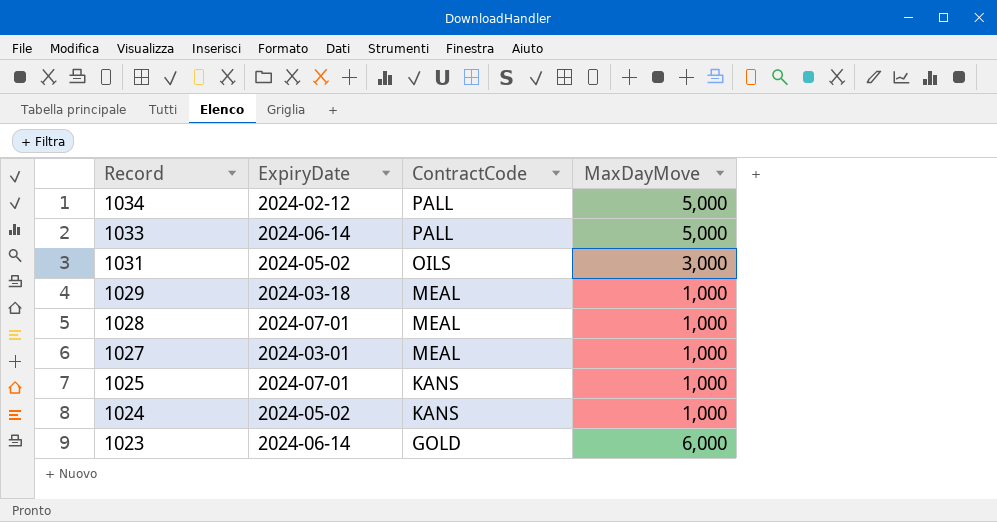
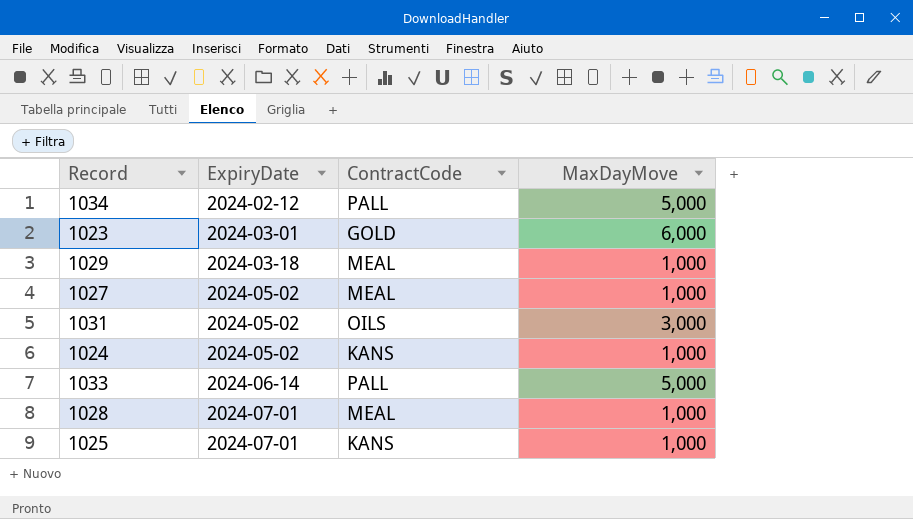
row order: Record descending -> ExpiryDate ascending
1023 | ExpiryDate: 2024-06-14 -> 2024-03-01
1027 | ExpiryDate: 2024-03-01 -> 2024-05-02

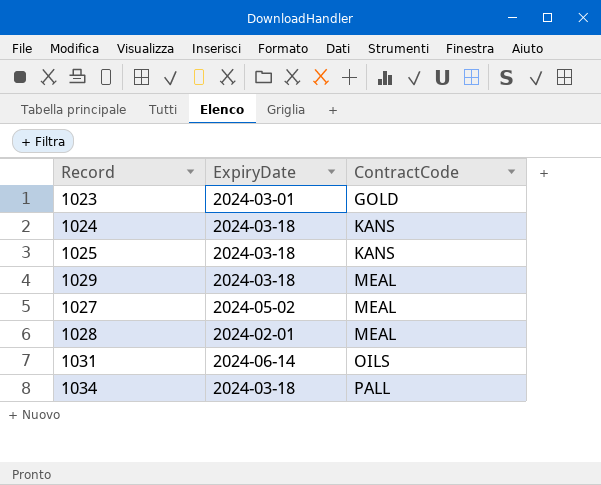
row order: ExpiryDate ascending -> ContractCode ascending
column MaxDayMove | position: 4 -> none
row 1033: 2024-06-14 | PALL | 5,000 -> none
1024 | ExpiryDate: 2024-05-02 -> 2024-03-18
1025 | ExpiryDate: 2024-07-01 -> 2024-03-18
1028 | ExpiryDate: 2024-07-01 -> 2024-02-01
1031 | ExpiryDate: 2024-05-02 -> 2024-06-14
1034 | ExpiryDate: 2024-02-12 -> 2024-03-18

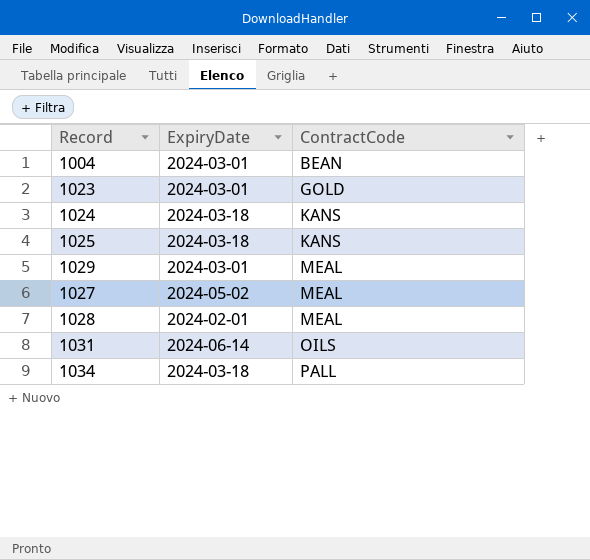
row 1004: none -> 2024-03-01 | BEAN
1029 | ExpiryDate: 2024-03-18 -> 2024-03-01

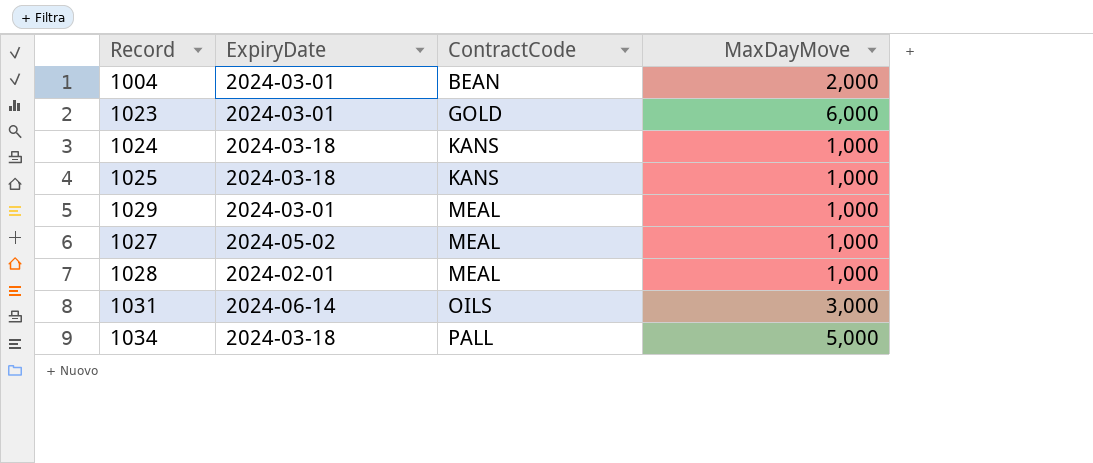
column MaxDayMove | position: none -> 4

